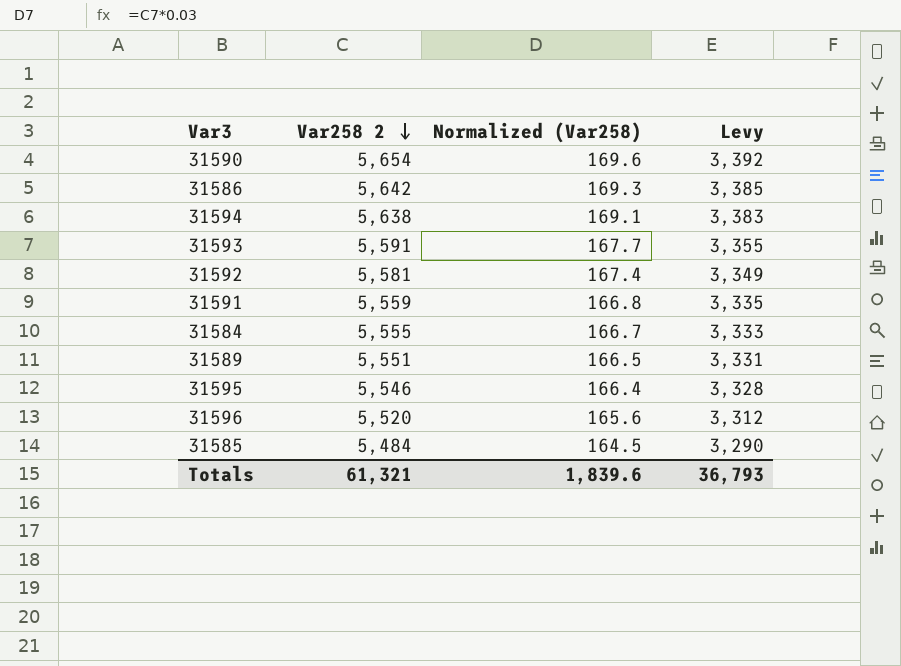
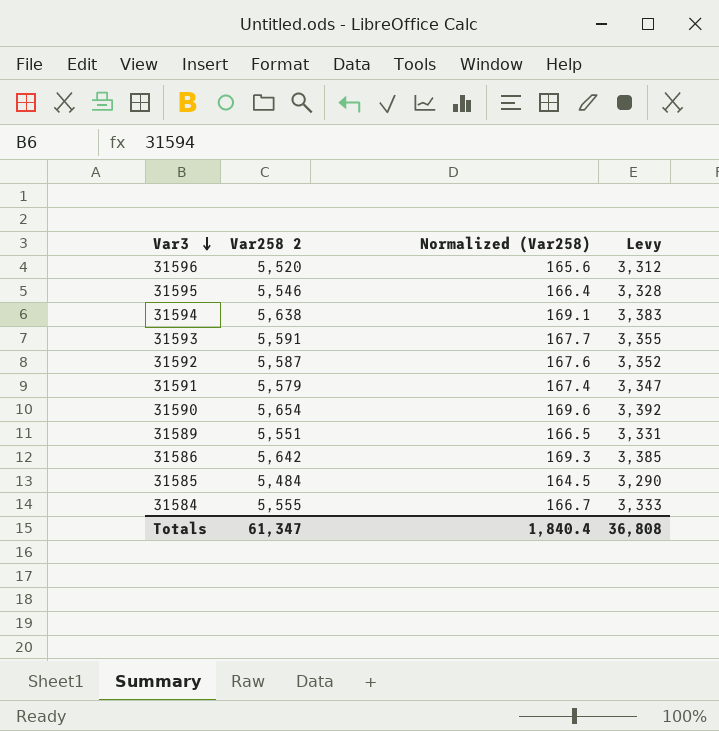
row order: Var258 2 descending -> Var3 descending
31592 | Var258 2: 5,581 -> 5,587
31592 | Normalized (Var258): 167.4 -> 167.6
31592 | Levy: 3,349 -> 3,352
31591 | Var258 2: 5,559 -> 5,579
31591 | Normalized (Var258): 166.8 -> 167.4
31591 | Levy: 3,335 -> 3,347
Totals | Var258 2: 61,321 -> 61,347
Totals | Normalized (Var258): 1,839.6 -> 1,840.4
Totals | Levy: 36,793 -> 36,808

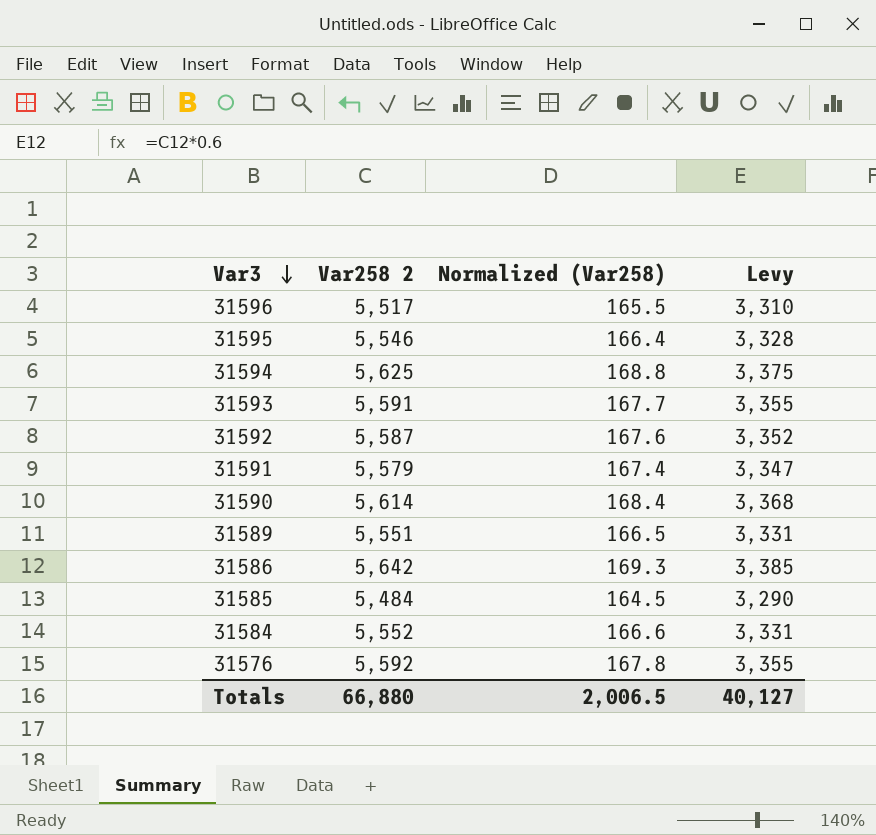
31596 | Var258 2: 5,520 -> 5,517
31596 | Normalized (Var258): 165.6 -> 165.5
31596 | Levy: 3,312 -> 3,310
31594 | Var258 2: 5,638 -> 5,625
31594 | Normalized (Var258): 169.1 -> 168.8
31594 | Levy: 3,383 -> 3,375
31590 | Var258 2: 5,654 -> 5,614
31590 | Normalized (Var258): 169.6 -> 168.4
31590 | Levy: 3,392 -> 3,368
31584 | Var258 2: 5,555 -> 5,552
31584 | Normalized (Var258): 166.7 -> 166.6
31584 | Levy: 3,333 -> 3,331
row 31576: none -> 5,592 | 167.8 | 3,355
Totals | Var258 2: 61,347 -> 66,880
Totals | Normalized (Var258): 1,840.4 -> 2,006.5
Totals | Levy: 36,808 -> 40,127

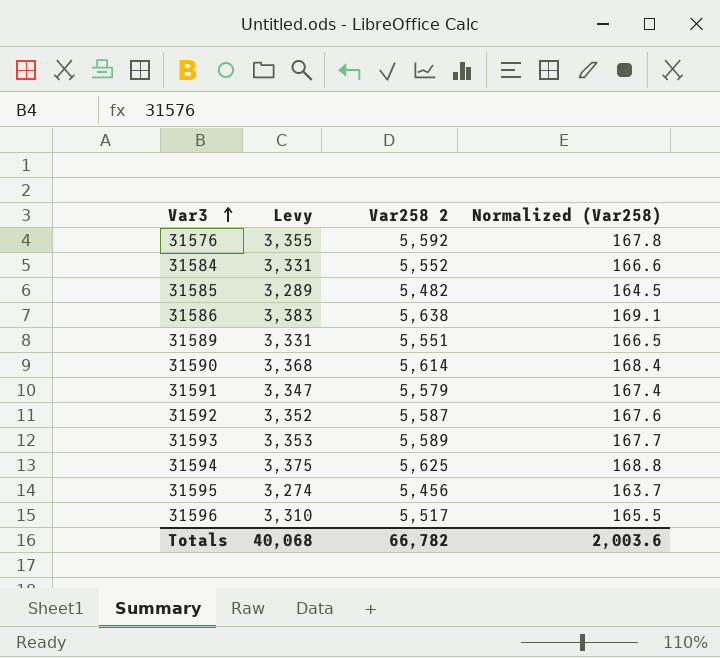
row order: Var3 descending -> Var3 ascending
column Levy | position: 4 -> 2
31585 | Levy: 3,290 -> 3,289
31585 | Var258 2: 5,484 -> 5,482
31586 | Levy: 3,385 -> 3,383
31586 | Var258 2: 5,642 -> 5,638
31586 | Normalized (Var258): 169.3 -> 169.1
31593 | Levy: 3,355 -> 3,353
31593 | Var258 2: 5,591 -> 5,589
31595 | Levy: 3,328 -> 3,274
31595 | Var258 2: 5,546 -> 5,456
31595 | Normalized (Var258): 166.4 -> 163.7
Totals | Levy: 40,127 -> 40,068
Totals | Var258 2: 66,880 -> 66,782
Totals | Normalized (Var258): 2,006.5 -> 2,003.6

